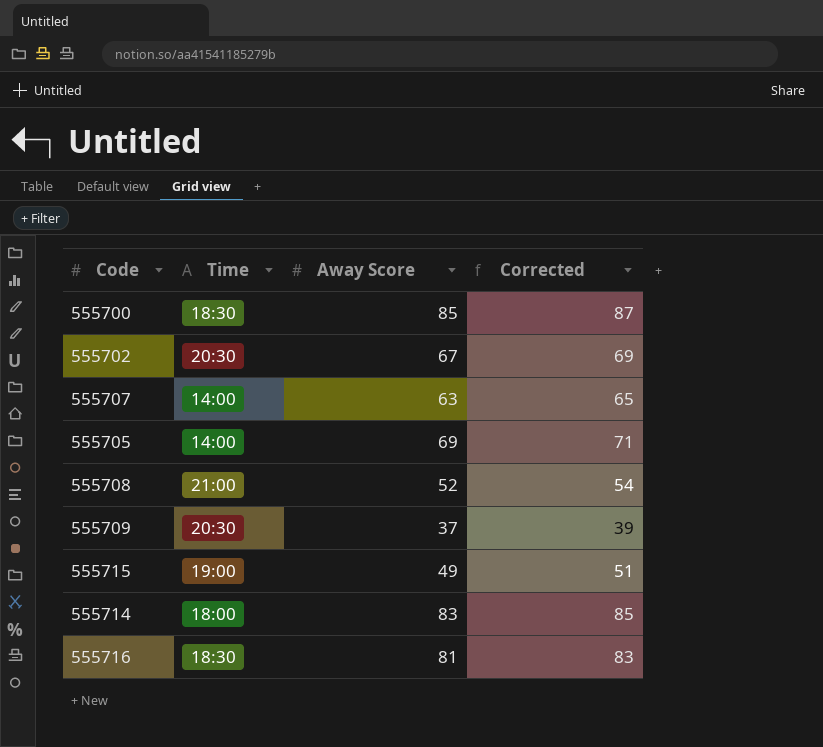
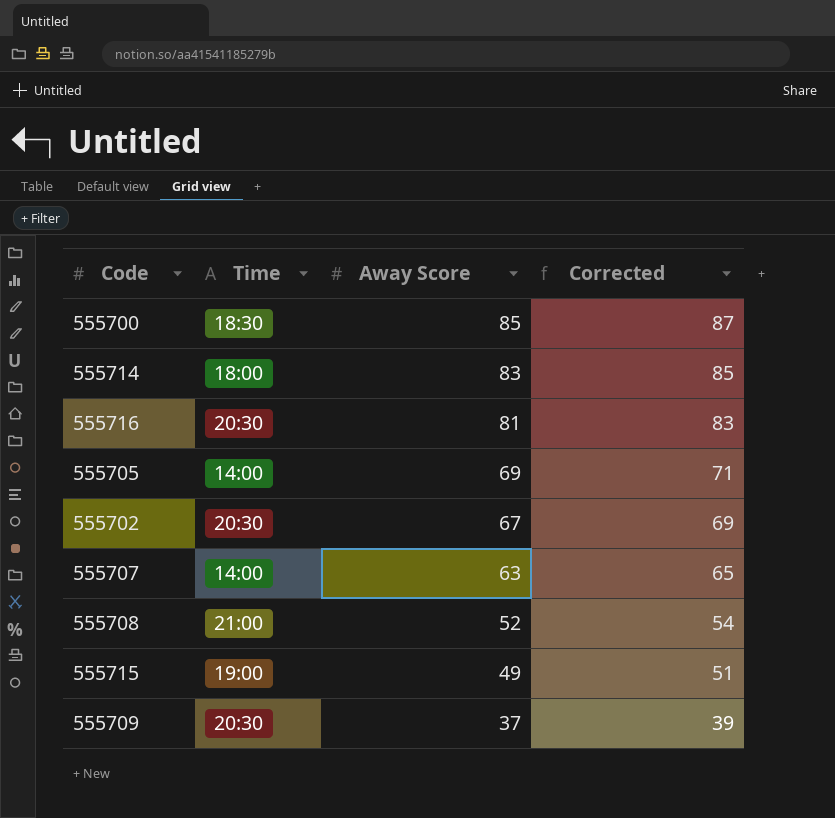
row order: none -> Away Score descending
555716 | Time: 18:30 -> 20:30

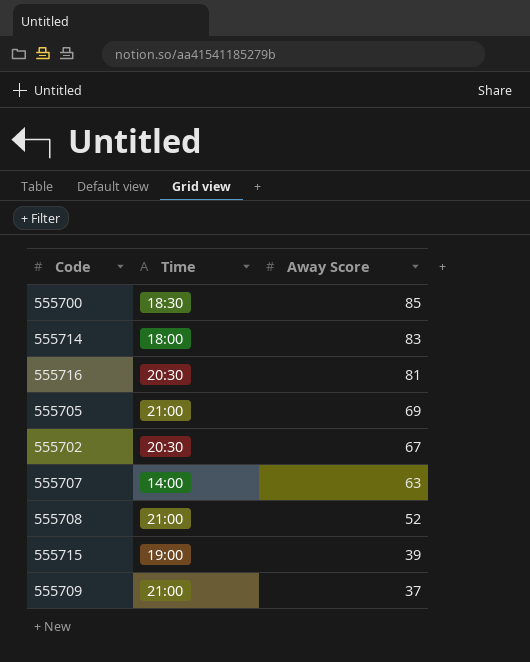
column Corrected | formula: [Away Score] + 2 -> none
555705 | Time: 14:00 -> 21:00
555715 | Away Score: 49 -> 39
555709 | Time: 20:30 -> 21:00

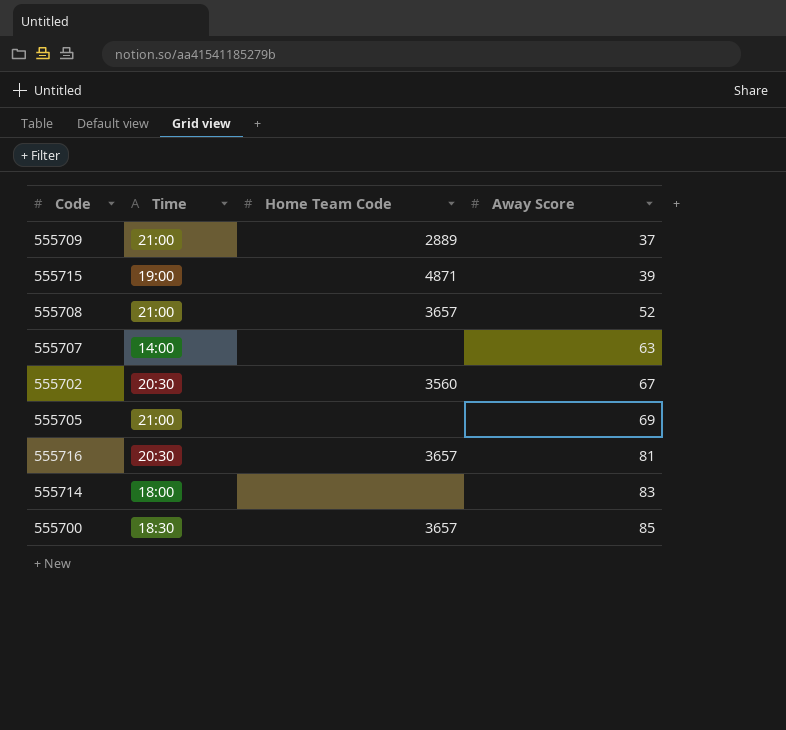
row order: Away Score descending -> Away Score ascending
column Home Team Code | position: none -> 3

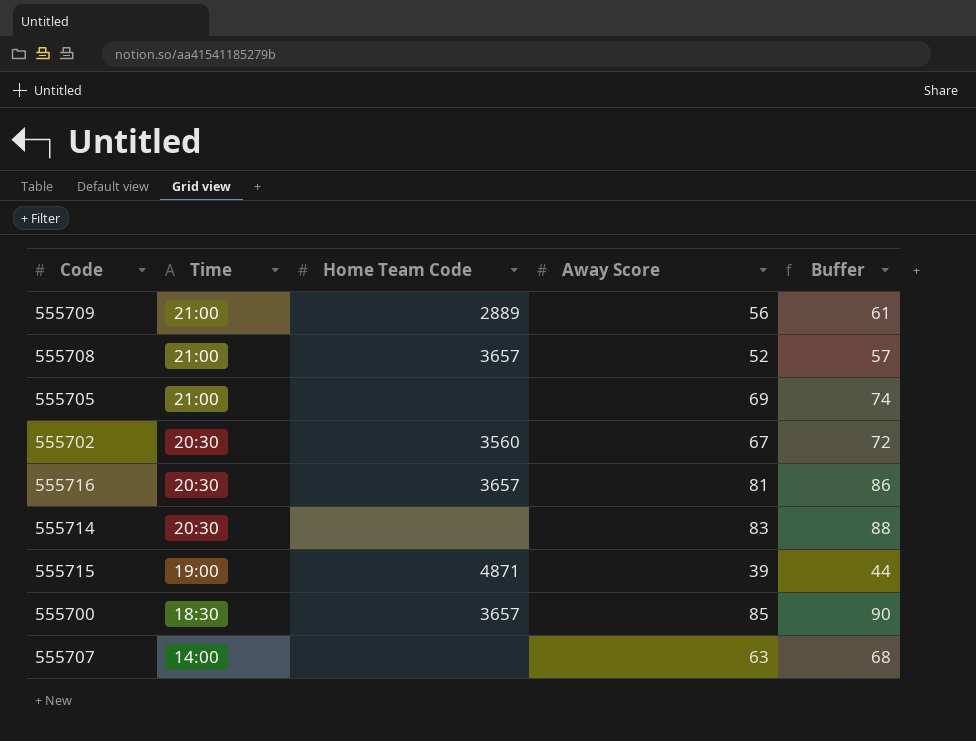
row order: Away Score ascending -> Time descending
column Buffer | formula: none -> [Away Score] + 5
555709 | Away Score: 37 -> 56
555714 | Time: 18:00 -> 20:30

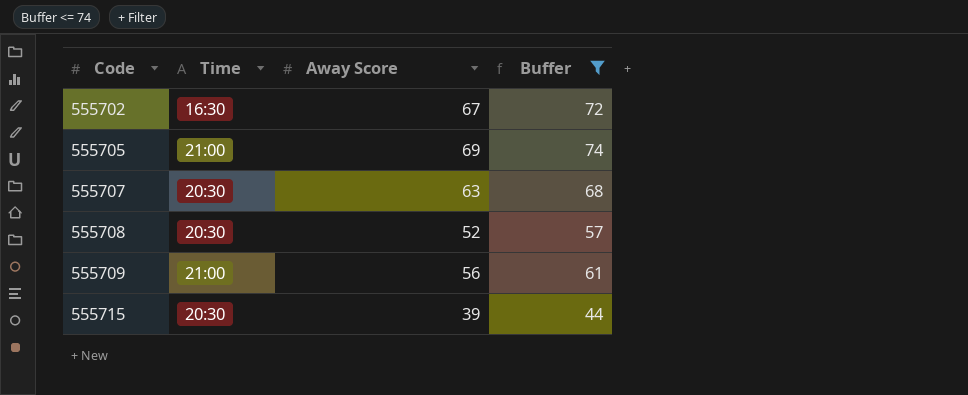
filter: none -> Buffer <= 74
row order: Time descending -> Code ascending
column Home Team Code | position: 3 -> none
555702 | Time: 20:30 -> 16:30
555707 | Time: 14:00 -> 20:30
555708 | Time: 21:00 -> 20:30
555715 | Time: 19:00 -> 20:30

